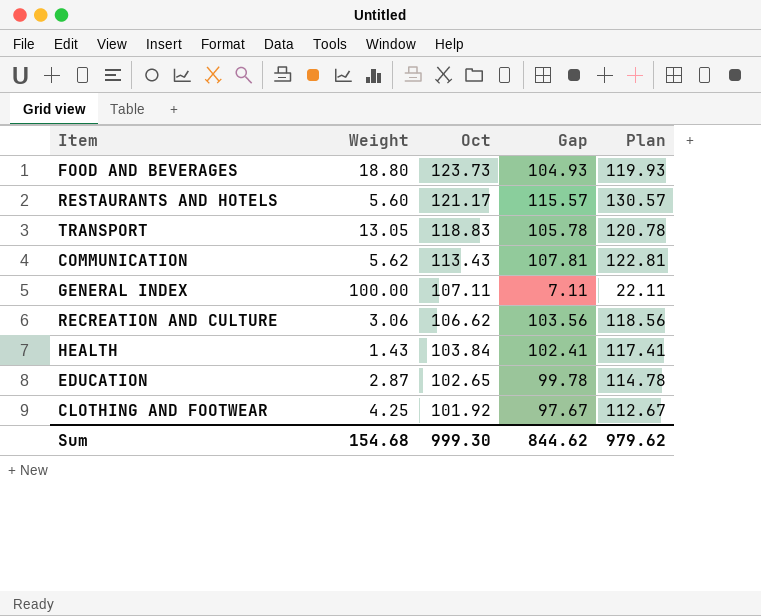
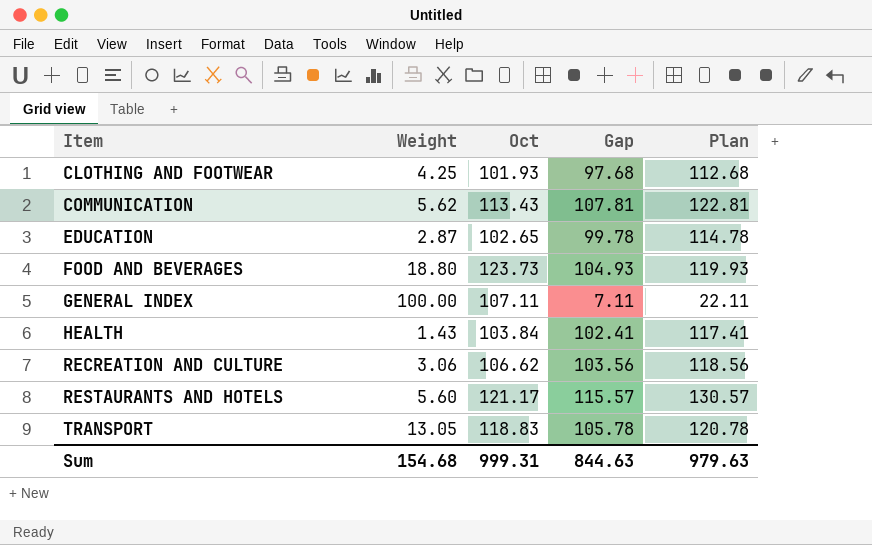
row order: Oct descending -> Item ascending
CLOTHING AND FOOTWEAR | Oct: 101.92 -> 101.93
CLOTHING AND FOOTWEAR | Gap: 97.67 -> 97.68
CLOTHING AND FOOTWEAR | Plan: 112.67 -> 112.68
Sum | Oct: 999.30 -> 999.31
Sum | Gap: 844.62 -> 844.63
Sum | Plan: 979.62 -> 979.63

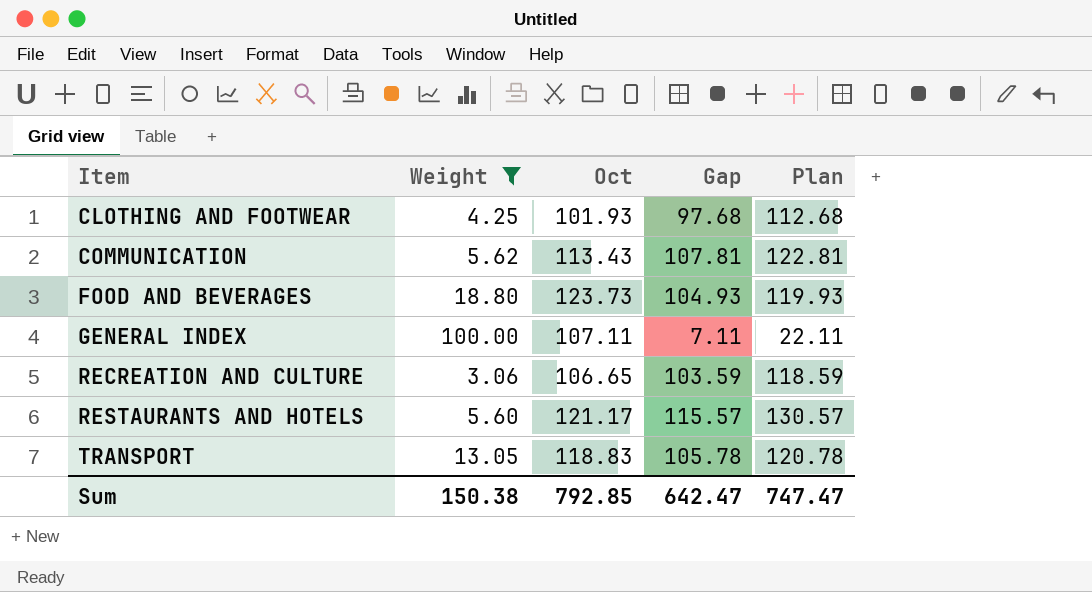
filter: none -> Weight >= 3.06
RECREATION AND CULTURE | Oct: 106.62 -> 106.65
RECREATION AND CULTURE | Gap: 103.56 -> 103.59
RECREATION AND CULTURE | Plan: 118.56 -> 118.59
Sum | Weight: 154.68 -> 150.38
Sum | Oct: 999.31 -> 792.85
Sum | Gap: 844.63 -> 642.47
Sum | Plan: 979.63 -> 747.47

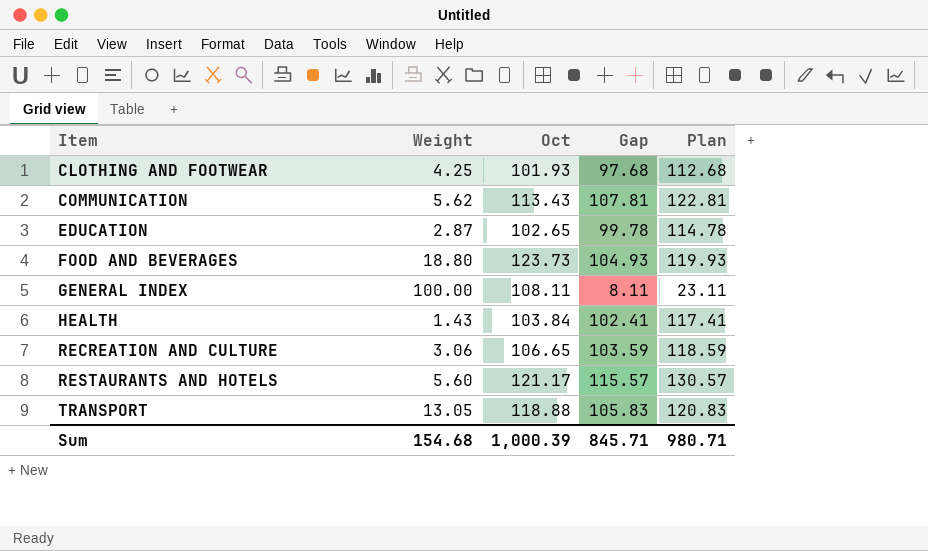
filter: Weight >= 3.06 -> none
GENERAL INDEX | Oct: 107.11 -> 108.11
GENERAL INDEX | Gap: 7.11 -> 8.11
GENERAL INDEX | Plan: 22.11 -> 23.11
TRANSPORT | Oct: 118.83 -> 118.88
TRANSPORT | Gap: 105.78 -> 105.83
TRANSPORT | Plan: 120.78 -> 120.83
Sum | Weight: 150.38 -> 154.68
Sum | Oct: 792.85 -> 1,000.39
Sum | Gap: 642.47 -> 845.71
Sum | Plan: 747.47 -> 980.71

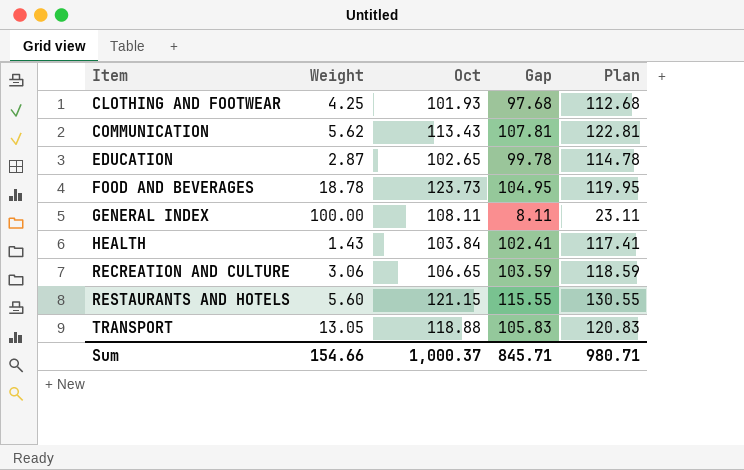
FOOD AND BEVERAGES | Weight: 18.80 -> 18.78
FOOD AND BEVERAGES | Gap: 104.93 -> 104.95
FOOD AND BEVERAGES | Plan: 119.93 -> 119.95
RESTAURANTS AND HOTELS | Oct: 121.17 -> 121.15
RESTAURANTS AND HOTELS | Gap: 115.57 -> 115.55
RESTAURANTS AND HOTELS | Plan: 130.57 -> 130.55
Sum | Weight: 154.68 -> 154.66
Sum | Oct: 1,000.39 -> 1,000.37

